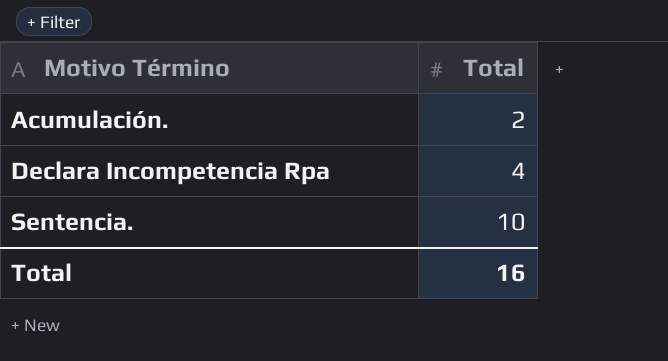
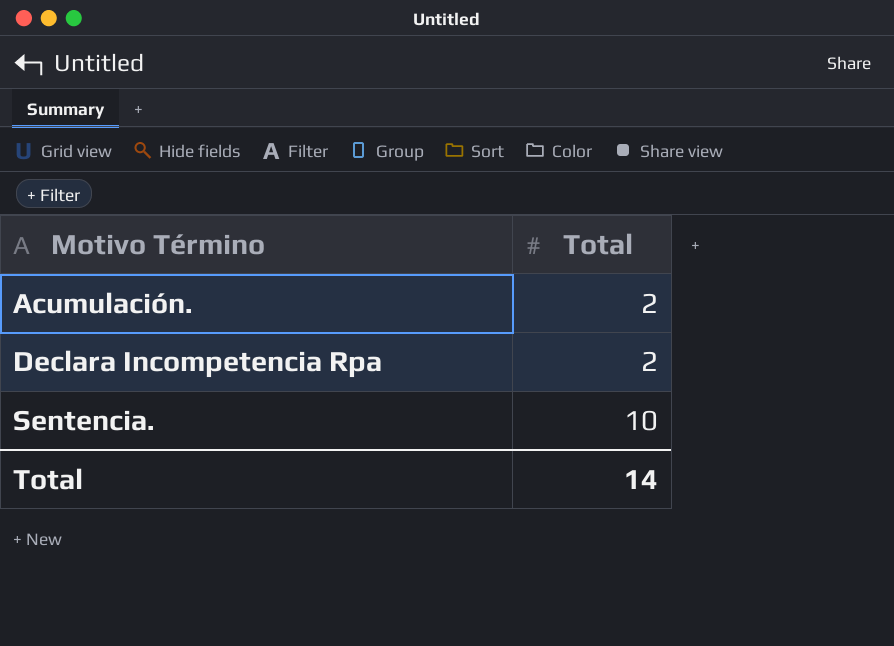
Declara Incompetencia Rpa | Total: 4 -> 2
Total | Total: 16 -> 14

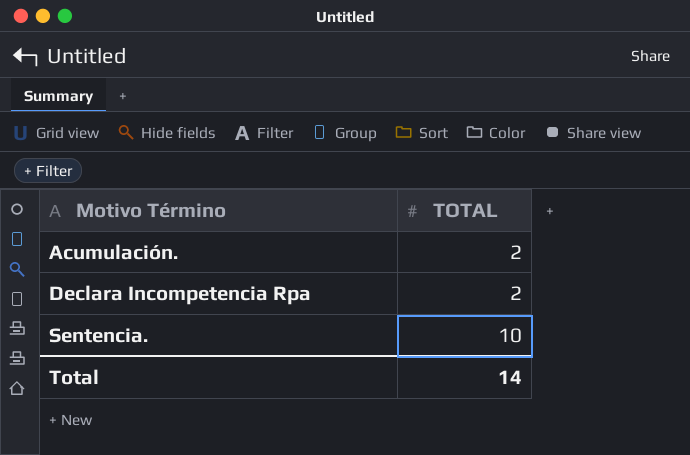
column name: Total -> TOTAL

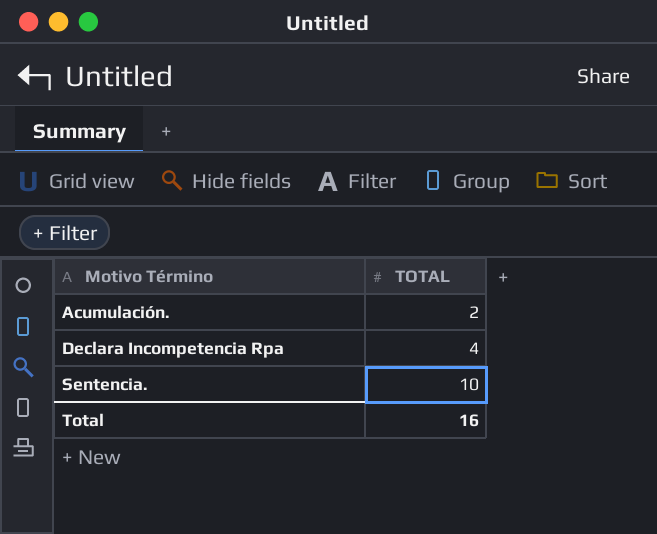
Declara Incompetencia Rpa | TOTAL: 2 -> 4
Total | TOTAL: 14 -> 16

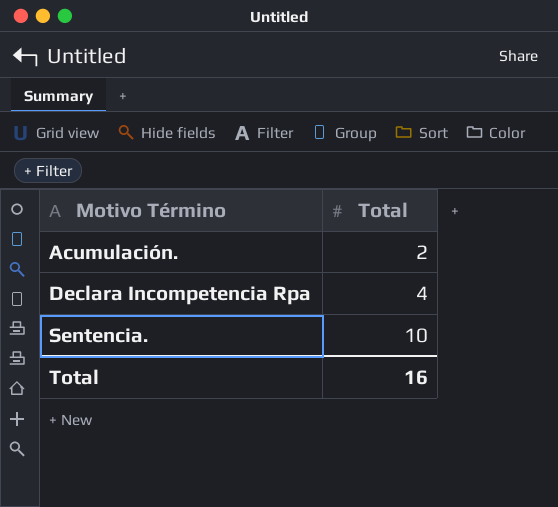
column name: TOTAL -> Total

